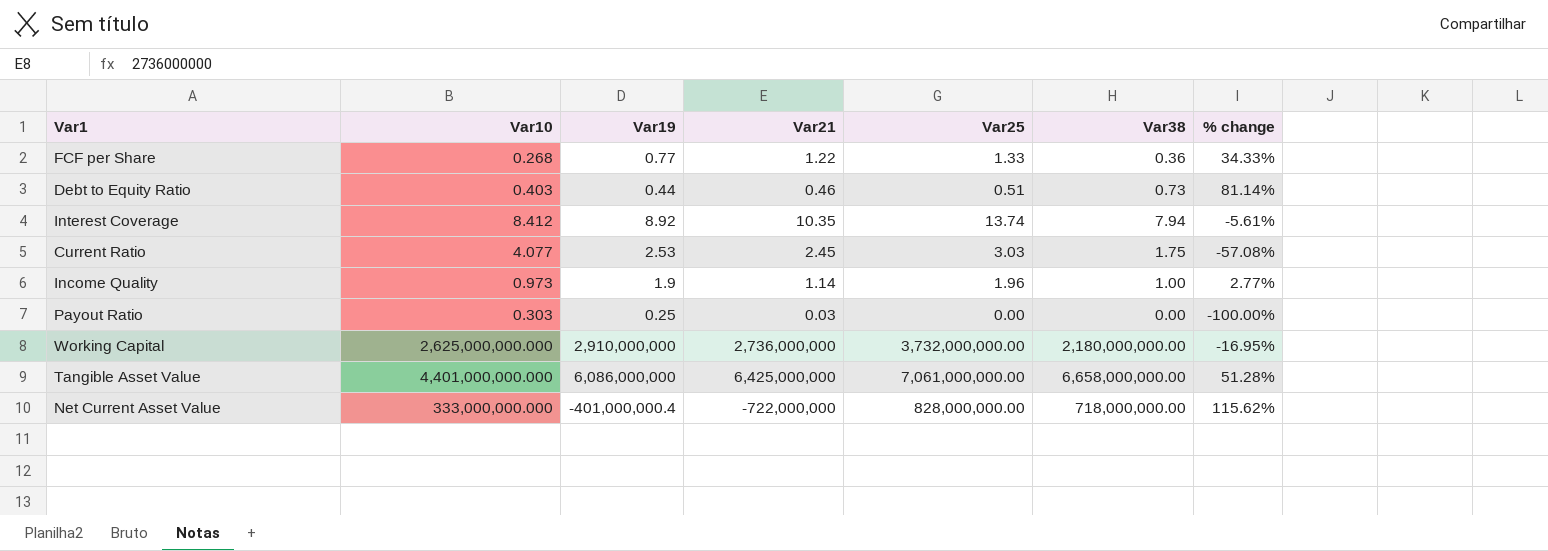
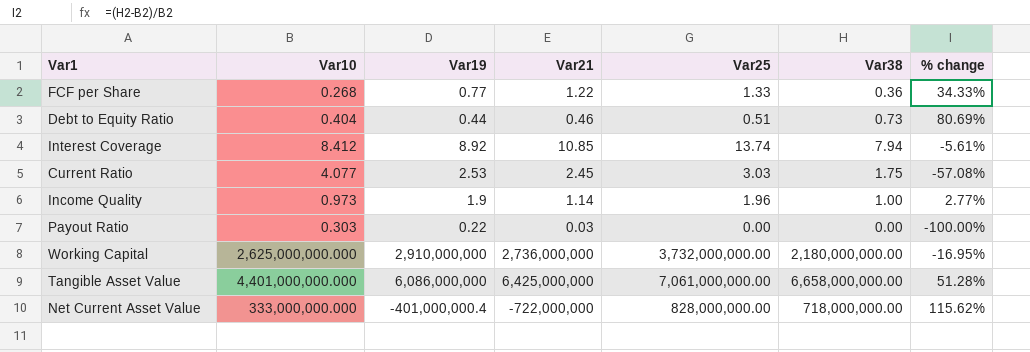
Debt to Equity Ratio | Var10: 0.403 -> 0.404
Debt to Equity Ratio | % change: 81.14% -> 80.69%
Interest Coverage | Var21: 10.35 -> 10.85
Payout Ratio | Var19: 0.25 -> 0.22

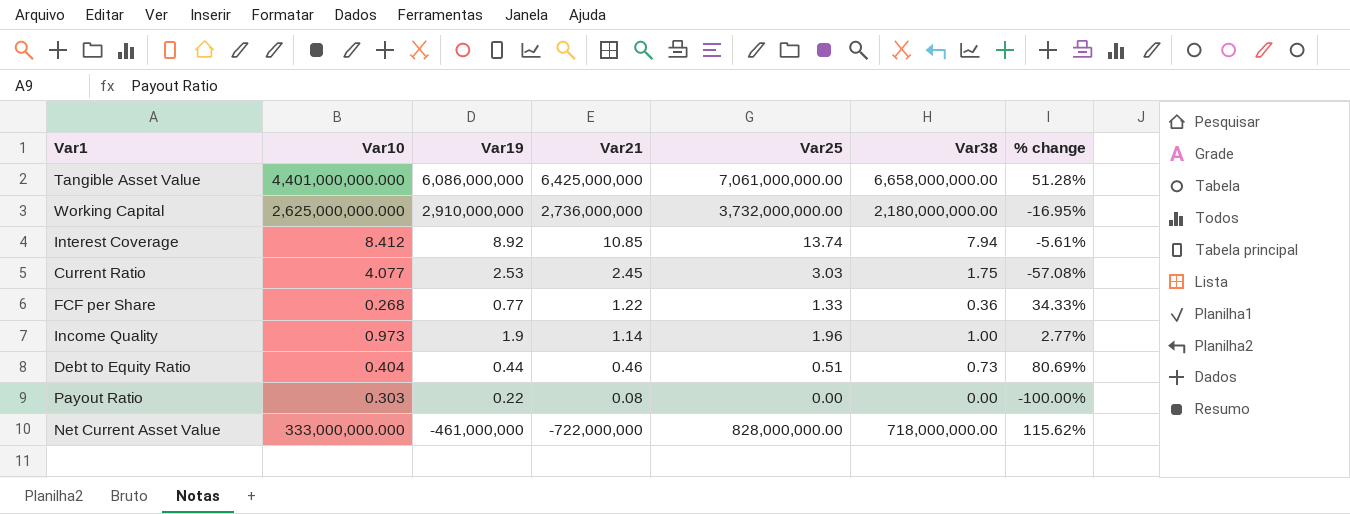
row order: none -> Var21 descending
Payout Ratio | Var21: 0.03 -> 0.08
Net Current Asset Value | Var19: -401,000,000.4 -> -461,000,000

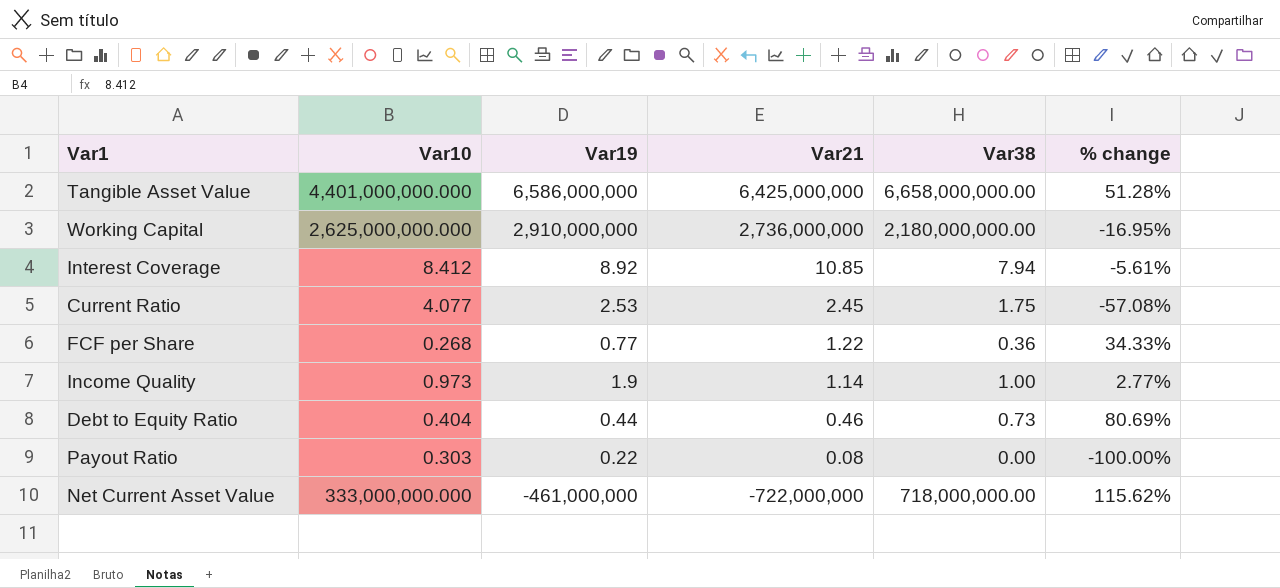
column Var25 | position: 5 -> none
Tangible Asset Value | Var19: 6,086,000,000 -> 6,586,000,000

